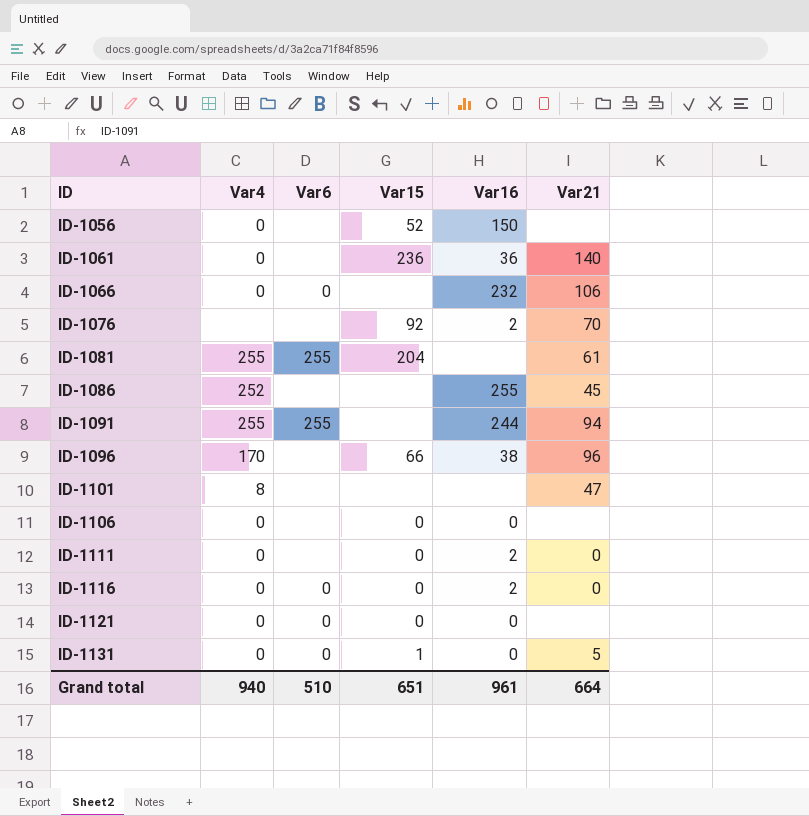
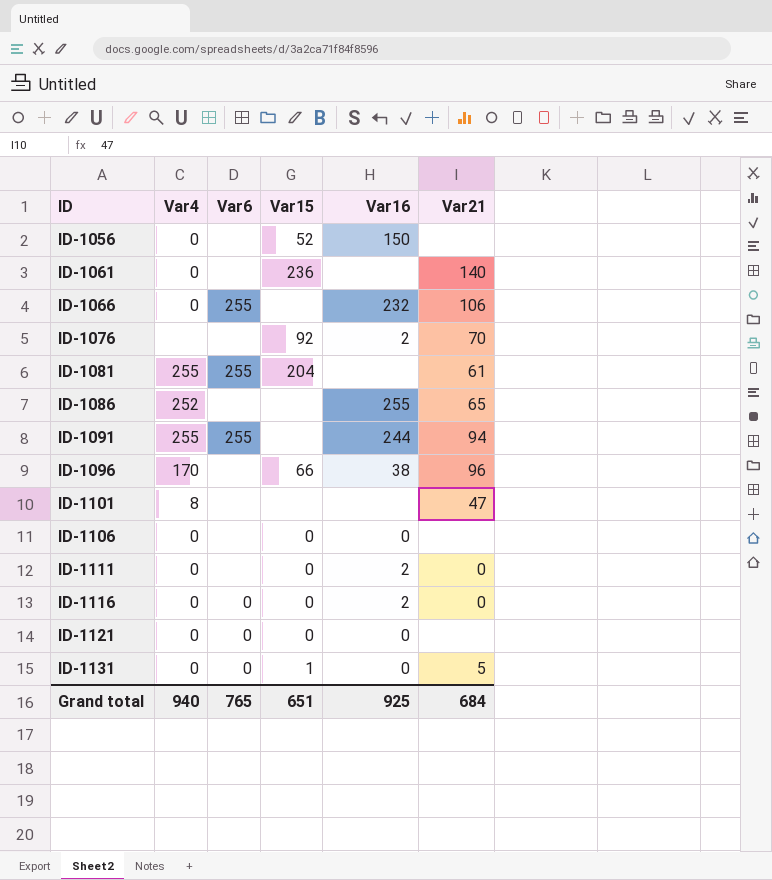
ID-1061 | Var16: 36 -> none
ID-1066 | Var6: 0 -> 255
ID-1086 | Var21: 45 -> 65
Grand total | Var6: 510 -> 765
Grand total | Var16: 961 -> 925
Grand total | Var21: 664 -> 684

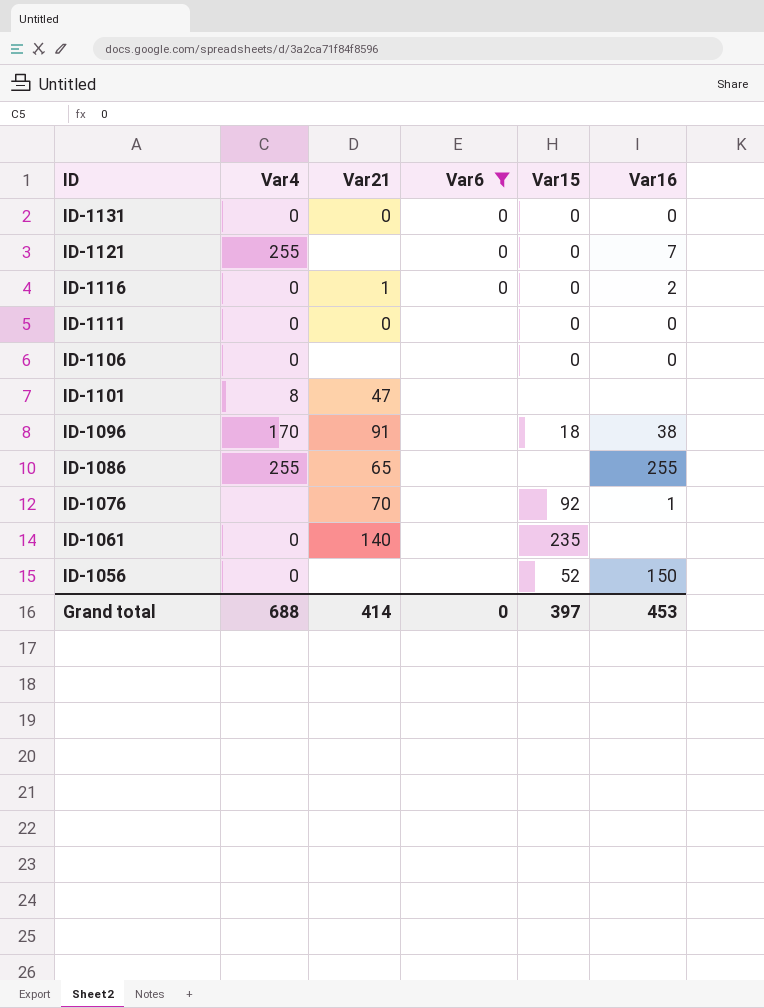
filter: none -> Var6 != 255
row order: ID ascending -> ID descending
column Var21 | position: 6 -> 3
ID-1131 | Var21: 5 -> 0
ID-1131 | Var15: 1 -> 0
ID-1121 | Var4: 0 -> 255
ID-1121 | Var16: 0 -> 7
ID-1116 | Var21: 0 -> 1
ID-1111 | Var16: 2 -> 0
ID-1096 | Var21: 96 -> 91
ID-1096 | Var15: 66 -> 18
ID-1086 | Var4: 252 -> 255
ID-1076 | Var16: 2 -> 1
ID-1061 | Var15: 236 -> 235
Grand total | Var4: 940 -> 688
Grand total | Var21: 684 -> 414
Grand total | Var6: 765 -> 0
Grand total | Var15: 651 -> 397
Grand total | Var16: 925 -> 453

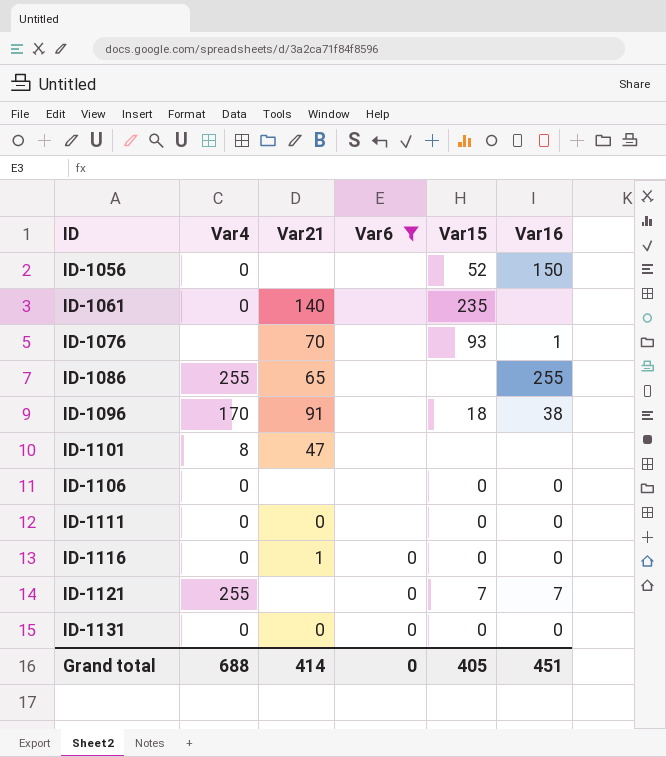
row order: ID descending -> ID ascending
ID-1076 | Var15: 92 -> 93
ID-1116 | Var16: 2 -> 0
ID-1121 | Var15: 0 -> 7
Grand total | Var15: 397 -> 405
Grand total | Var16: 453 -> 451

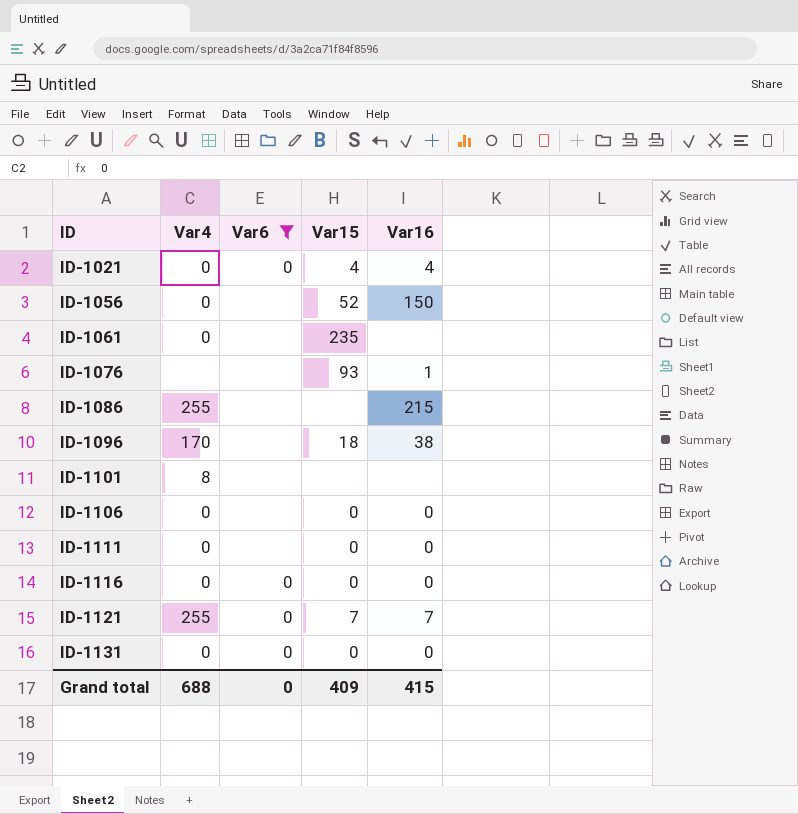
column Var21 | position: 3 -> none
row ID-1021: none -> 0 | 0 | 4 | 4
ID-1086 | Var16: 255 -> 215
Grand total | Var15: 405 -> 409
Grand total | Var16: 451 -> 415

